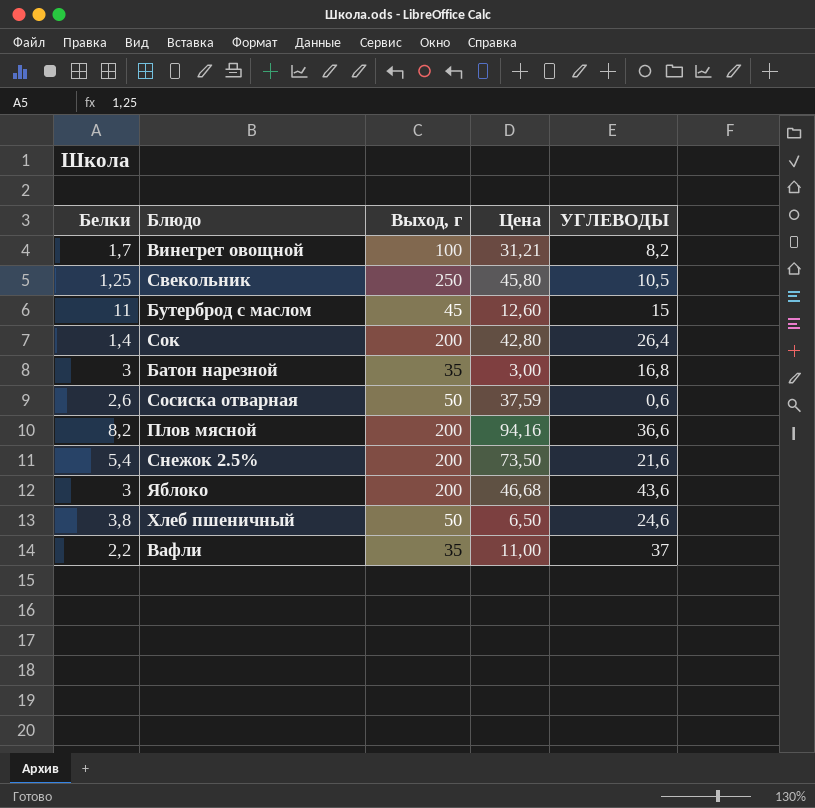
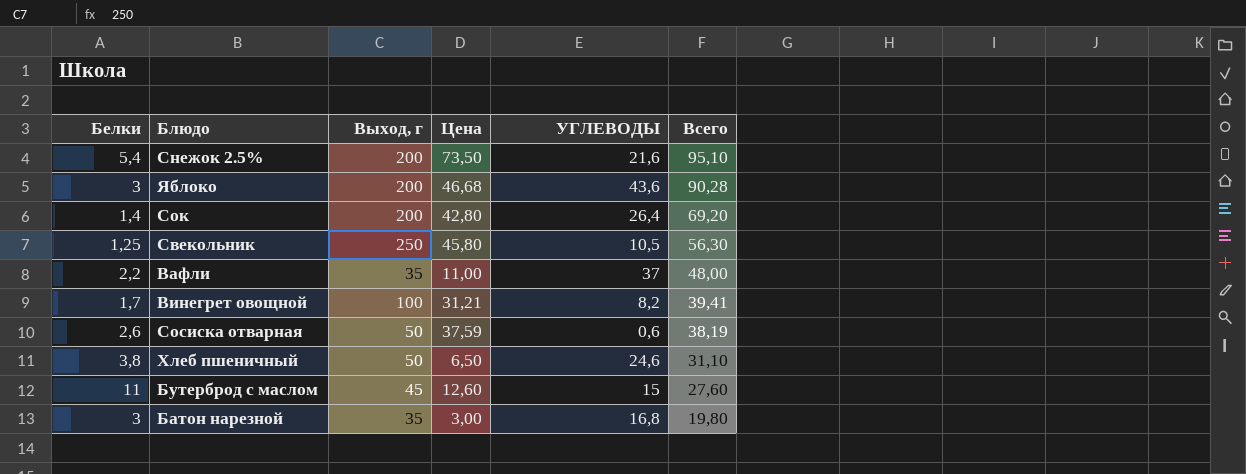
row order: none -> Всего descending
column Всего | formula: none -> [Цена] + [УГЛЕВОДЫ]
row Плов мясной: 8,2 | 200 | 94,16 | 36,6 -> none

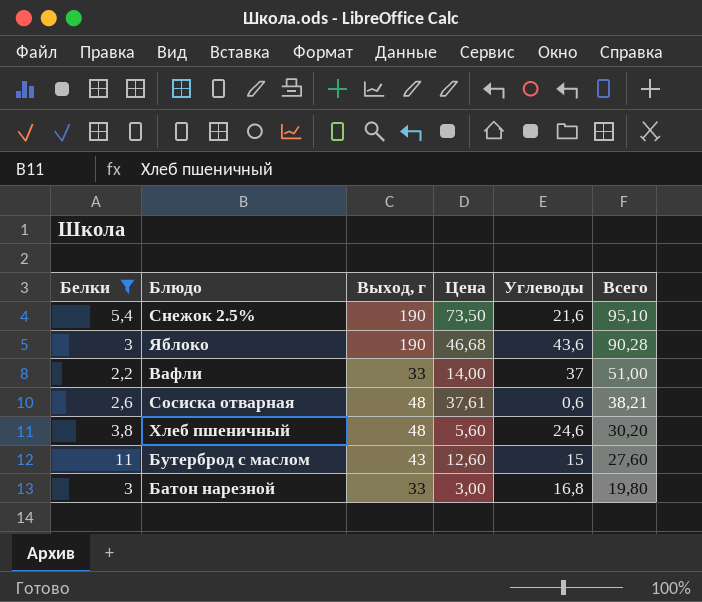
filter: none -> Белки >= 2,2
column name: УГЛЕВОДЫ -> Углеводы
Снежок 2.5% | Выход, г: 200 -> 190
Яблоко | Выход, г: 200 -> 190
Вафли | Выход, г: 35 -> 33
Вафли | Цена: 11,00 -> 14,00
Вафли | Всего: 48,00 -> 51,00
Сосиска отварная | Выход, г: 50 -> 48
Сосиска отварная | Цена: 37,59 -> 37,61
Сосиска отварная | Всего: 38,19 -> 38,21
Хлеб пшеничный | Выход, г: 50 -> 48
Хлеб пшеничный | Цена: 6,50 -> 5,60
Хлеб пшеничный | Всего: 31,10 -> 30,20
Бутерброд с маслом | Выход, г: 45 -> 43
Батон нарезной | Выход, г: 35 -> 33

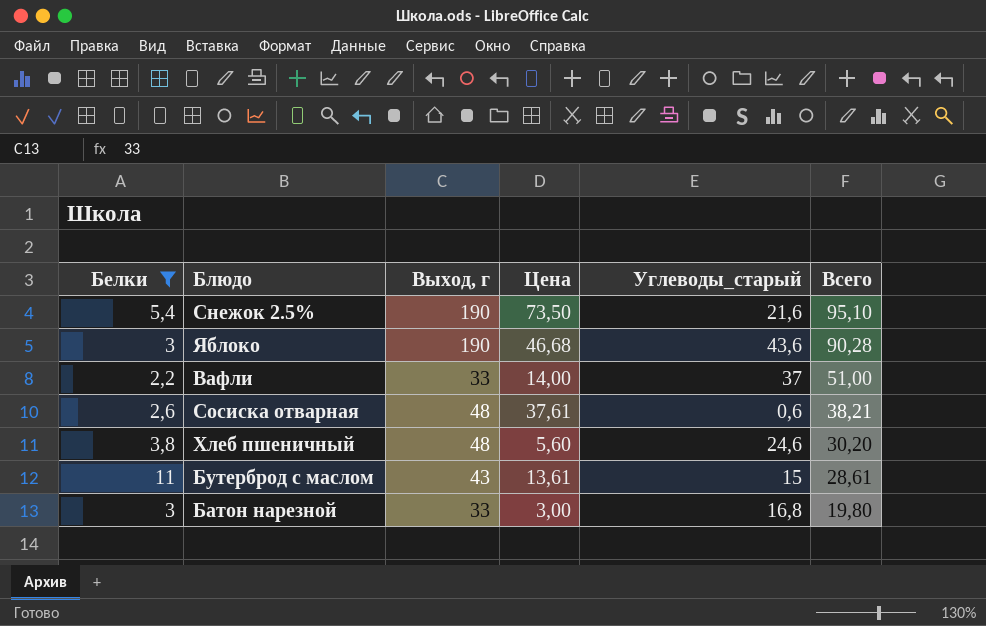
column name: Углеводы -> Углеводы_старый
Бутерброд с маслом | Цена: 12,60 -> 13,61
Бутерброд с маслом | Всего: 27,60 -> 28,61

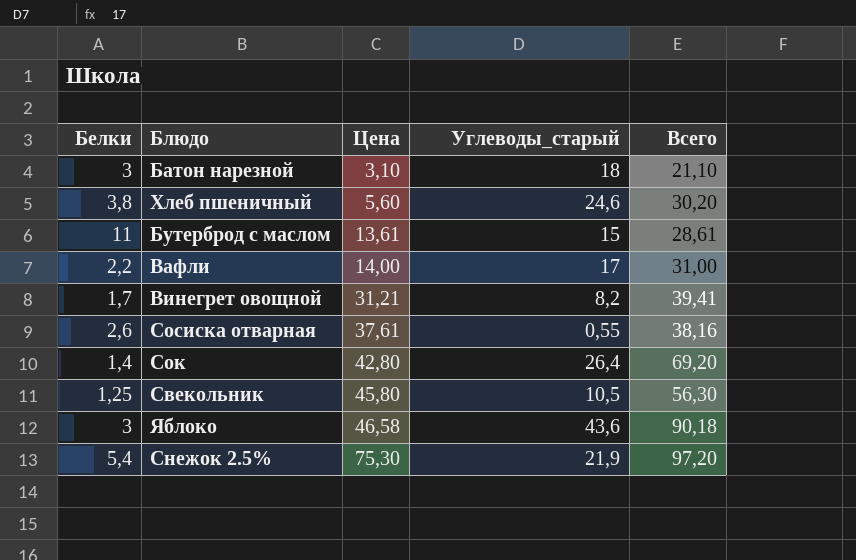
filter: Белки >= 2,2 -> none
row order: Всего descending -> Цена ascending
column Выход, г | position: 3 -> none
Батон нарезной | Цена: 3,00 -> 3,10
Батон нарезной | Углеводы_старый: 16,8 -> 18
Батон нарезной | Всего: 19,80 -> 21,10
Вафли | Углеводы_старый: 37 -> 17
Вафли | Всего: 51,00 -> 31,00
Сосиска отварная | Углеводы_старый: 0,6 -> 0,55
Сосиска отварная | Всего: 38,21 -> 38,16
Яблоко | Цена: 46,68 -> 46,58
Яблоко | Всего: 90,28 -> 90,18
Снежок 2.5% | Цена: 73,50 -> 75,30
Снежок 2.5% | Углеводы_старый: 21,6 -> 21,9
Снежок 2.5% | Всего: 95,10 -> 97,20

